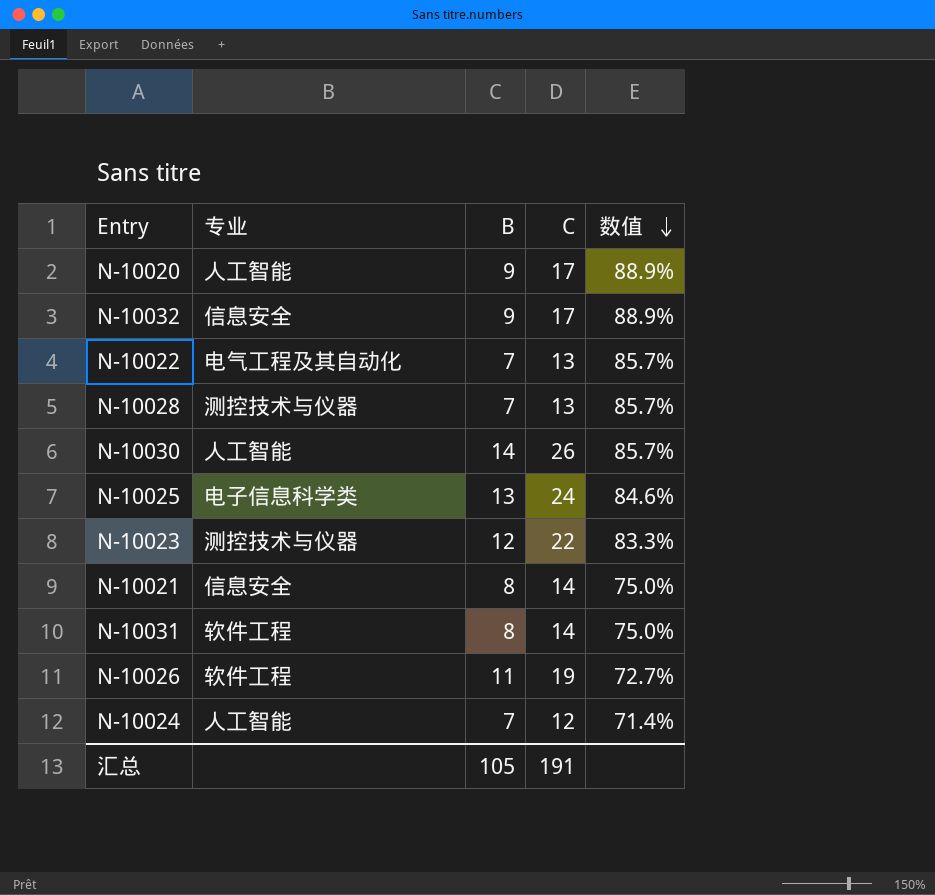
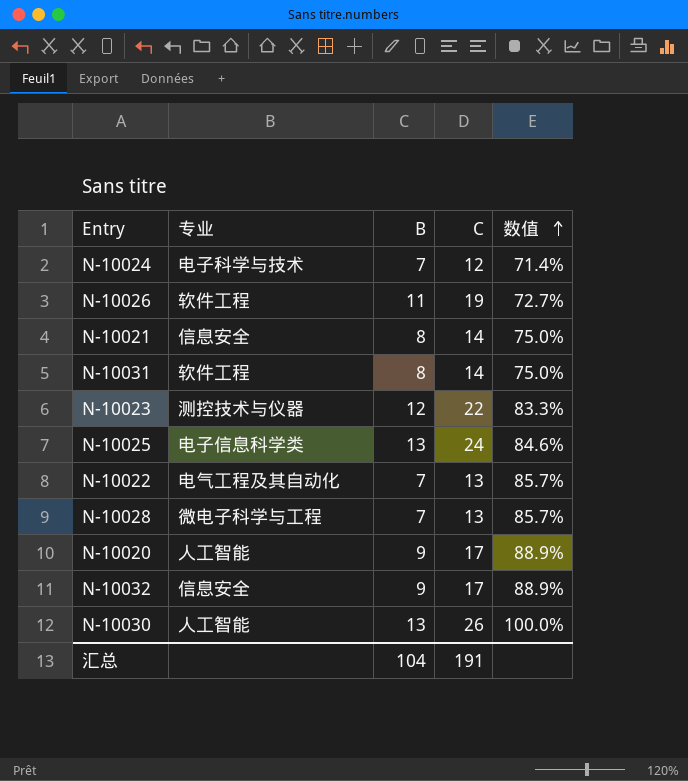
row order: 数值 descending -> 数值 ascending
N-10024 | 专业: 人工智能 -> 电子科学与技术
N-10028 | 专业: 测控技术与仪器 -> 微电子科学与工程
N-10030 | B: 14 -> 13
N-10030 | 数值: 85.7% -> 100.0%
汇总 | B: 105 -> 104

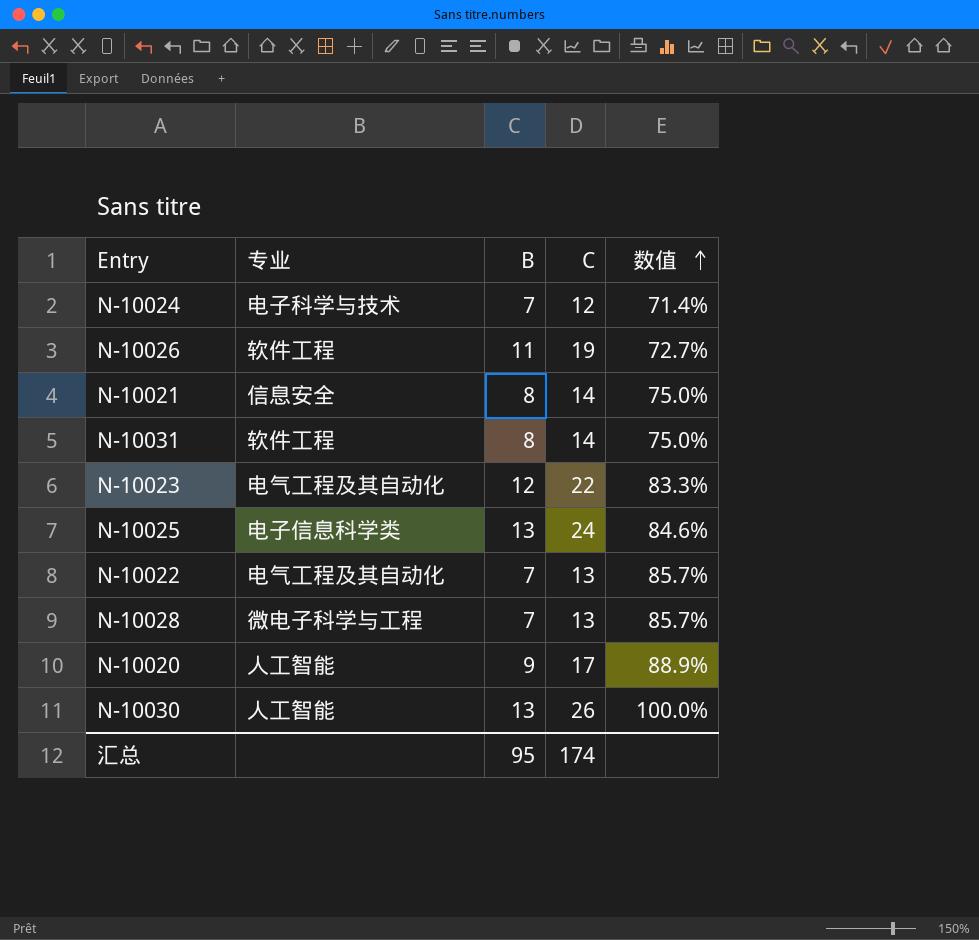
row N-10032: 信息安全 | 9 | 17 | 88.9% -> none
N-10023 | 专业: 测控技术与仪器 -> 电气工程及其自动化
汇总 | B: 104 -> 95
汇总 | C: 191 -> 174

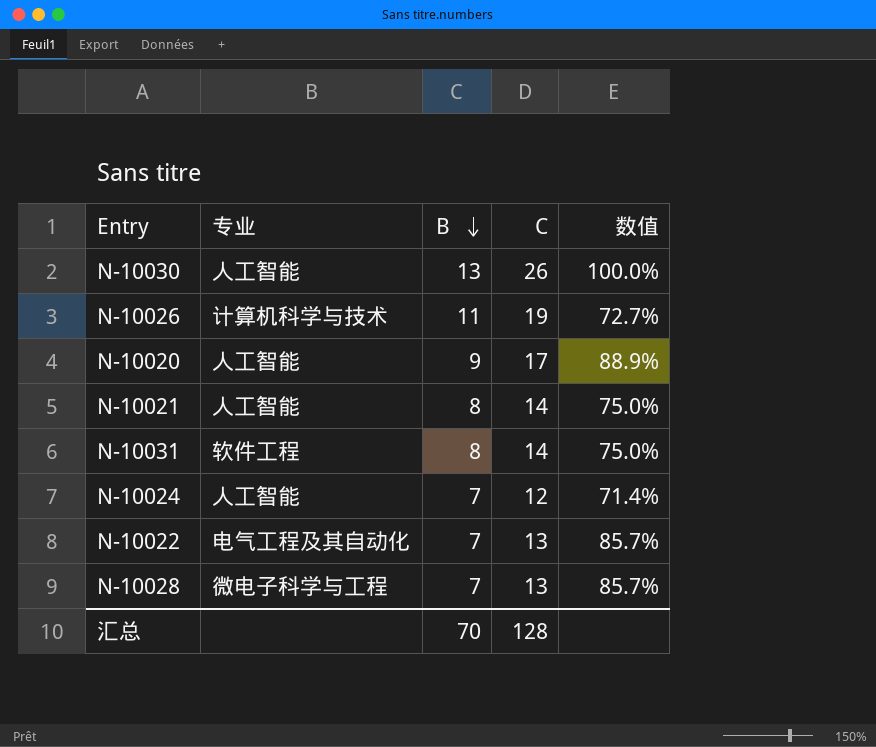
row order: 数值 ascending -> B descending
row N-10023: 电气工程及其自动化 | 12 | 22 | 83.3% -> none
row N-10025: 电子信息科学类 | 13 | 24 | 84.6% -> none
N-10026 | 专业: 软件工程 -> 计算机科学与技术
N-10021 | 专业: 信息安全 -> 人工智能
N-10024 | 专业: 电子科学与技术 -> 人工智能
汇总 | B: 95 -> 70
汇总 | C: 174 -> 128

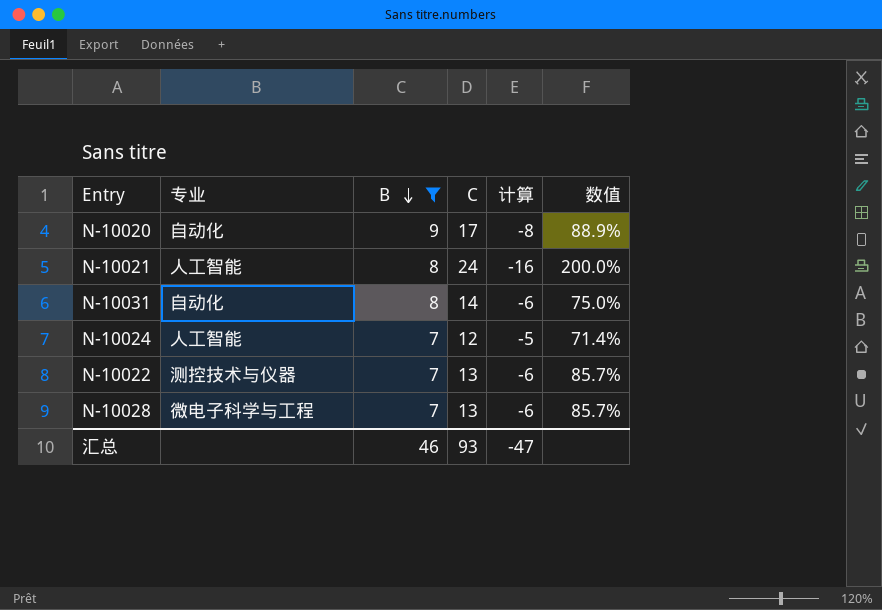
filter: none -> B <= 9
column 计算 | formula: none -> [B] - [C]
N-10020 | 专业: 人工智能 -> 自动化
N-10021 | C: 14 -> 24
N-10021 | 数值: 75.0% -> 200.0%
N-10031 | 专业: 软件工程 -> 自动化
N-10022 | 专业: 电气工程及其自动化 -> 测控技术与仪器
汇总 | B: 70 -> 46
汇总 | C: 128 -> 93

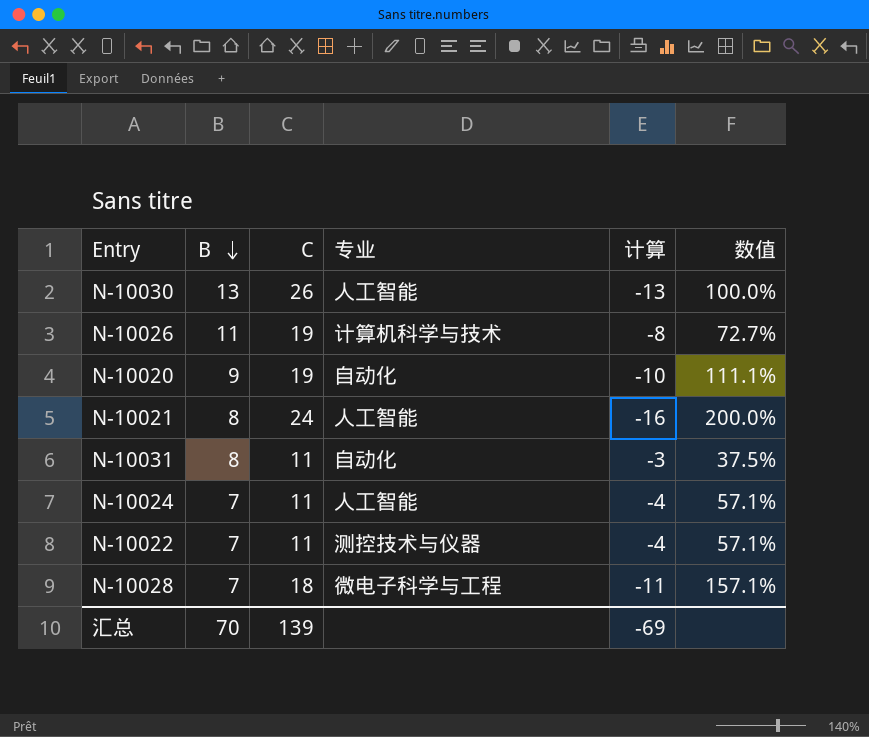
filter: B <= 9 -> none
column 专业 | position: 2 -> 4
N-10020 | C: 17 -> 19
N-10020 | 计算: -8 -> -10
N-10020 | 数值: 88.9% -> 111.1%
N-10031 | C: 14 -> 11
N-10031 | 计算: -6 -> -3
N-10031 | 数值: 75.0% -> 37.5%
N-10024 | C: 12 -> 11
N-10024 | 计算: -5 -> -4
N-10024 | 数值: 71.4% -> 57.1%
N-10022 | C: 13 -> 11
N-10022 | 计算: -6 -> -4
N-10022 | 数值: 85.7% -> 57.1%
N-10028 | C: 13 -> 18
N-10028 | 计算: -6 -> -11
N-10028 | 数值: 85.7% -> 157.1%
汇总 | B: 46 -> 70
汇总 | C: 93 -> 139
汇总 | 计算: -47 -> -69

